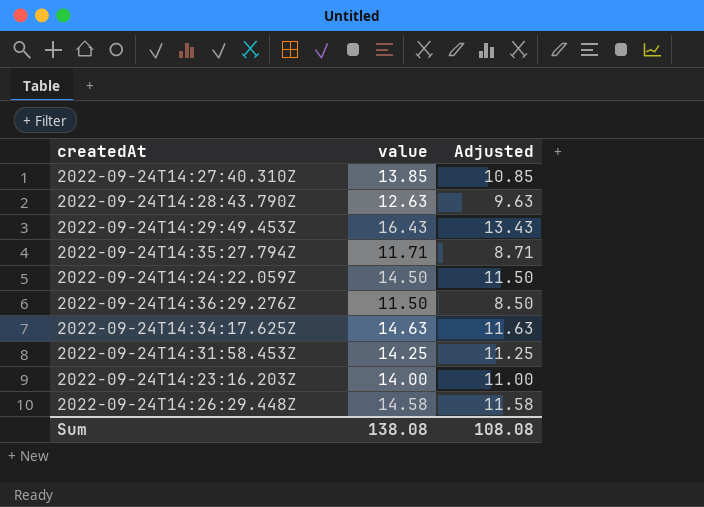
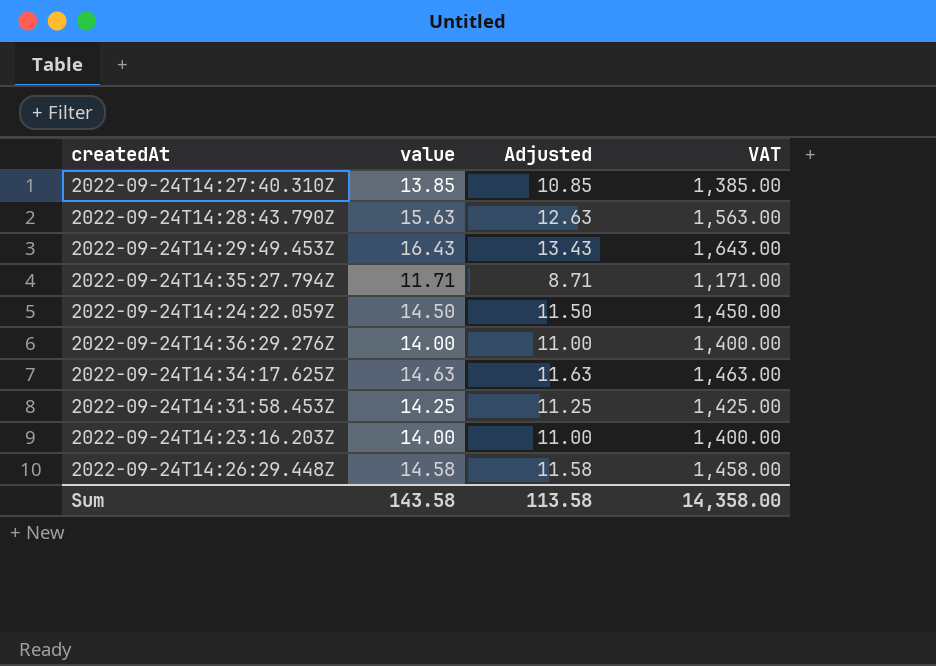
column VAT | formula: none -> [value] * 100
2022-09-24T14:28:43.790Z | value: 12.63 -> 15.63
2022-09-24T14:28:43.790Z | Adjusted: 9.63 -> 12.63
2022-09-24T14:36:29.276Z | value: 11.50 -> 14.00
2022-09-24T14:36:29.276Z | Adjusted: 8.50 -> 11.00
Sum | value: 138.08 -> 143.58
Sum | Adjusted: 108.08 -> 113.58

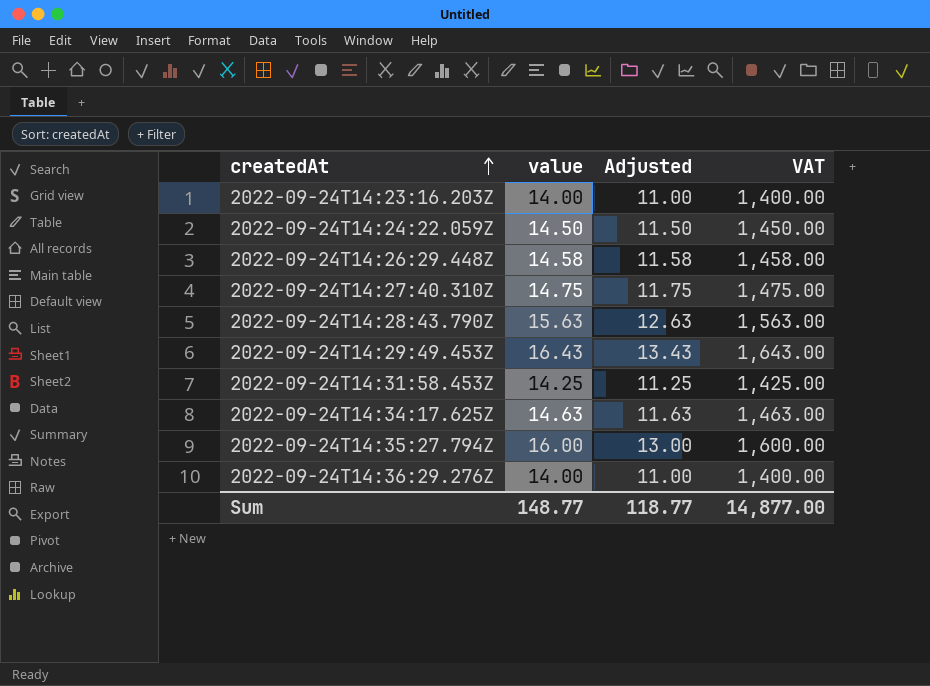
row order: none -> createdAt ascending
2022-09-24T14:27:40.310Z | value: 13.85 -> 14.75
2022-09-24T14:27:40.310Z | Adjusted: 10.85 -> 11.75
2022-09-24T14:27:40.310Z | VAT: 1,385.00 -> 1,475.00
2022-09-24T14:35:27.794Z | value: 11.71 -> 16.00
2022-09-24T14:35:27.794Z | Adjusted: 8.71 -> 13.00
2022-09-24T14:35:27.794Z | VAT: 1,171.00 -> 1,600.00
Sum | value: 143.58 -> 148.77
Sum | Adjusted: 113.58 -> 118.77
Sum | VAT: 14,358.00 -> 14,877.00

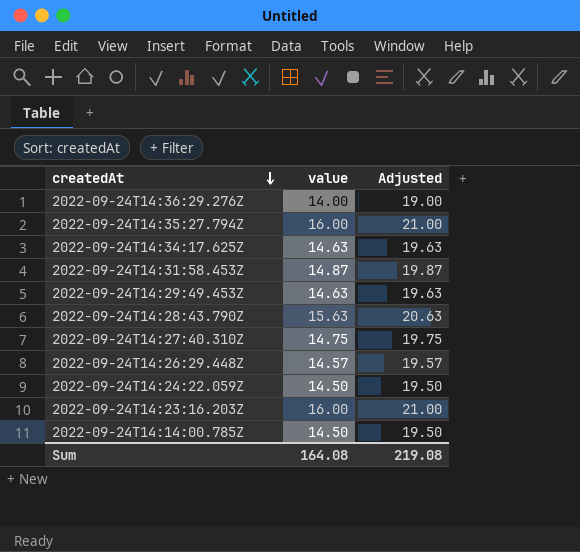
row order: createdAt ascending -> createdAt descending
column VAT | formula: [value] * 100 -> none
column Adjusted | formula: [value] - 3 -> [value] + 5
2022-09-24T14:31:58.453Z | value: 14.25 -> 14.87
2022-09-24T14:29:49.453Z | value: 16.43 -> 14.63
2022-09-24T14:26:29.448Z | value: 14.58 -> 14.57
2022-09-24T14:23:16.203Z | value: 14.00 -> 16.00
row 2022-09-24T14:14:00.785Z: none -> 14.50 | 19.50
Sum | value: 148.77 -> 164.08
Sum | Adjusted: 118.77 -> 219.08

